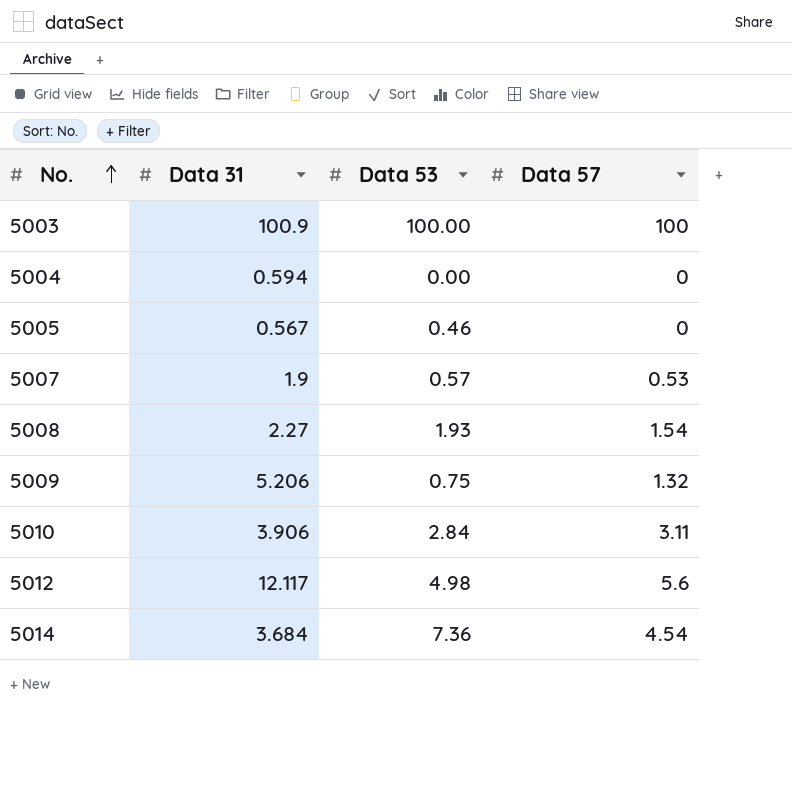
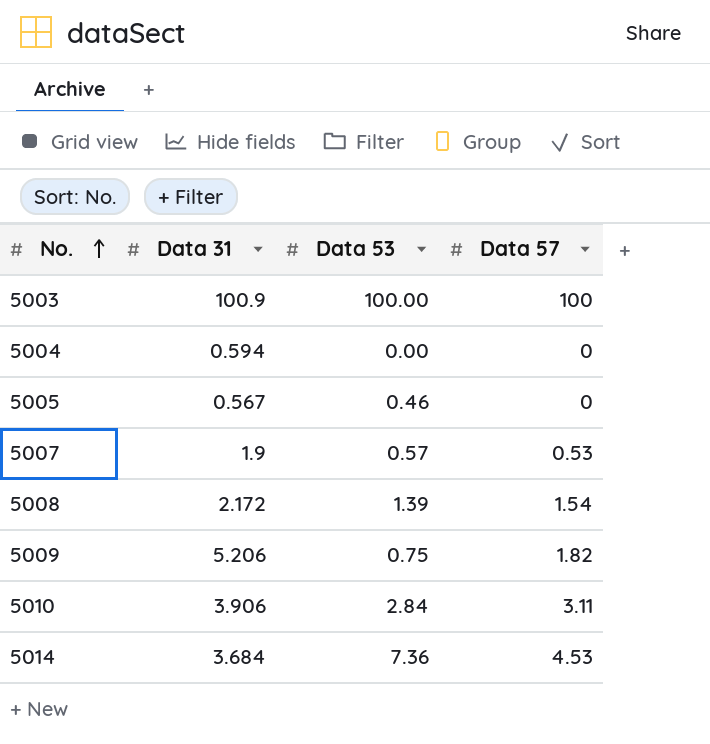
row 5012: 12.117 | 4.98 | 5.6 -> none
5008 | Data 31: 2.27 -> 2.172
5008 | Data 53: 1.93 -> 1.39
5009 | Data 57: 1.32 -> 1.82
5014 | Data 57: 4.54 -> 4.53

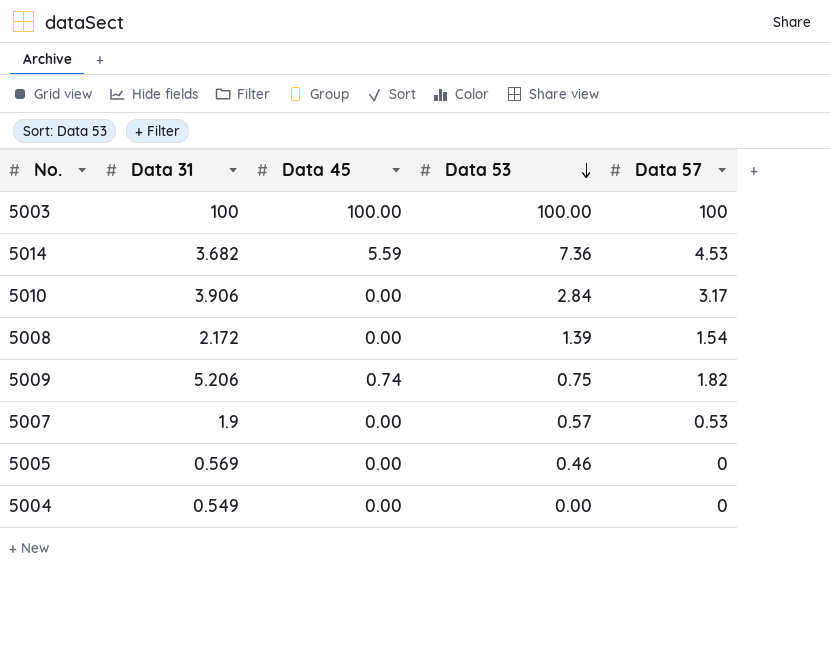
row order: No. ascending -> Data 53 descending
column Data 45 | position: none -> 3
5003 | Data 31: 100.9 -> 100
5014 | Data 31: 3.684 -> 3.682
5010 | Data 57: 3.11 -> 3.17
5005 | Data 31: 0.567 -> 0.569
5004 | Data 31: 0.594 -> 0.549

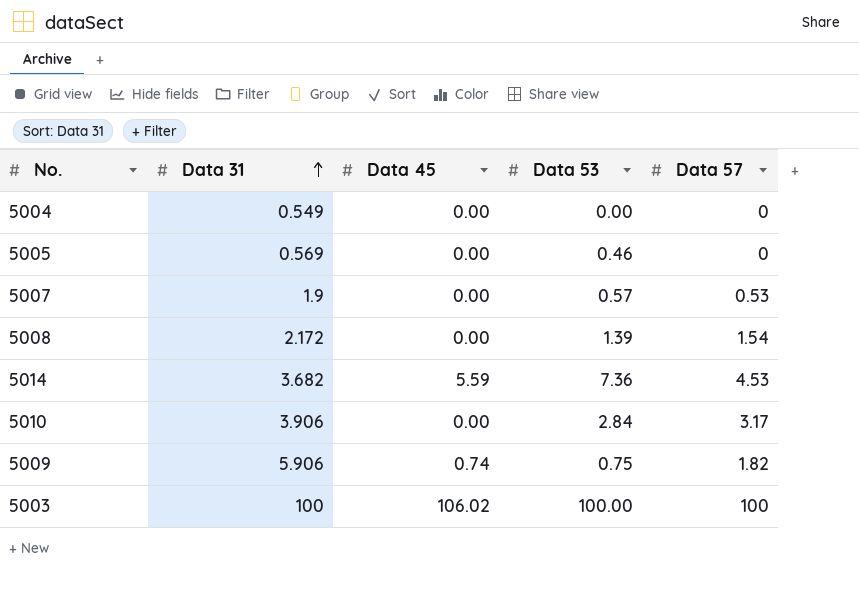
row order: Data 53 descending -> Data 31 ascending
5009 | Data 31: 5.206 -> 5.906
5003 | Data 45: 100.00 -> 106.02

